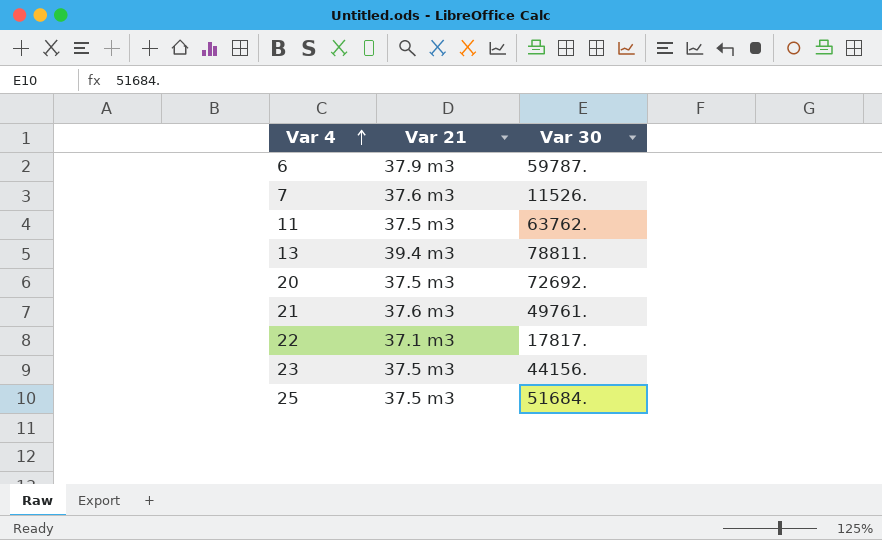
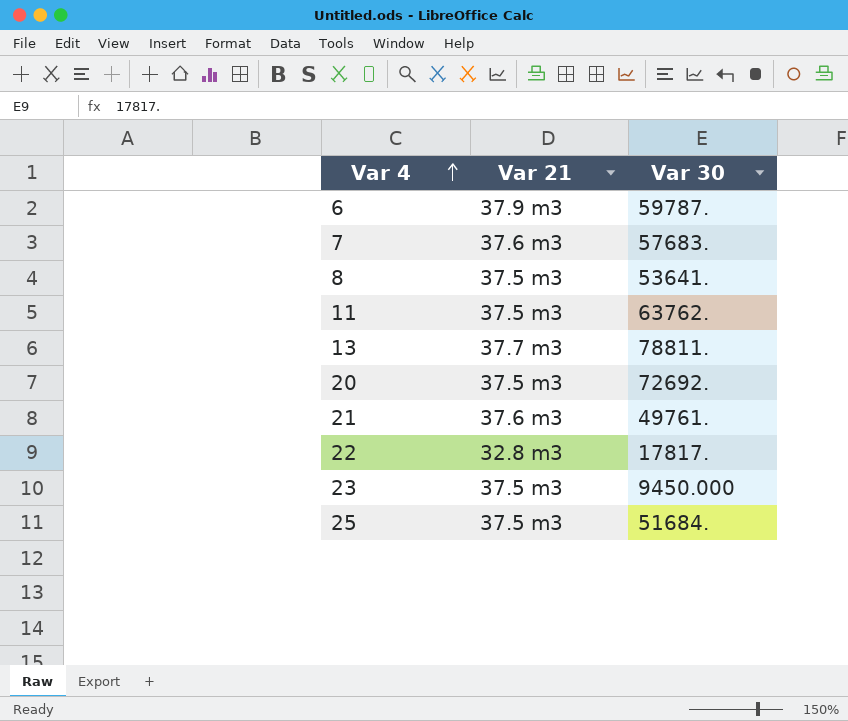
7 | Var 30: 11526. -> 57683.
row 8: none -> 37.5 m3 | 53641.
13 | Var 21: 39.4 m3 -> 37.7 m3
22 | Var 21: 37.1 m3 -> 32.8 m3
23 | Var 30: 44156. -> 9450.000

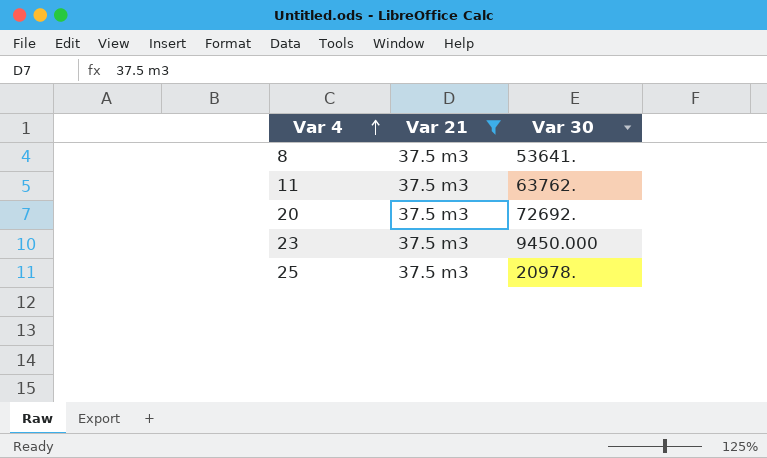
filter: none -> Var 21 = 37.5 m3
25 | Var 30: 51684. -> 20978.

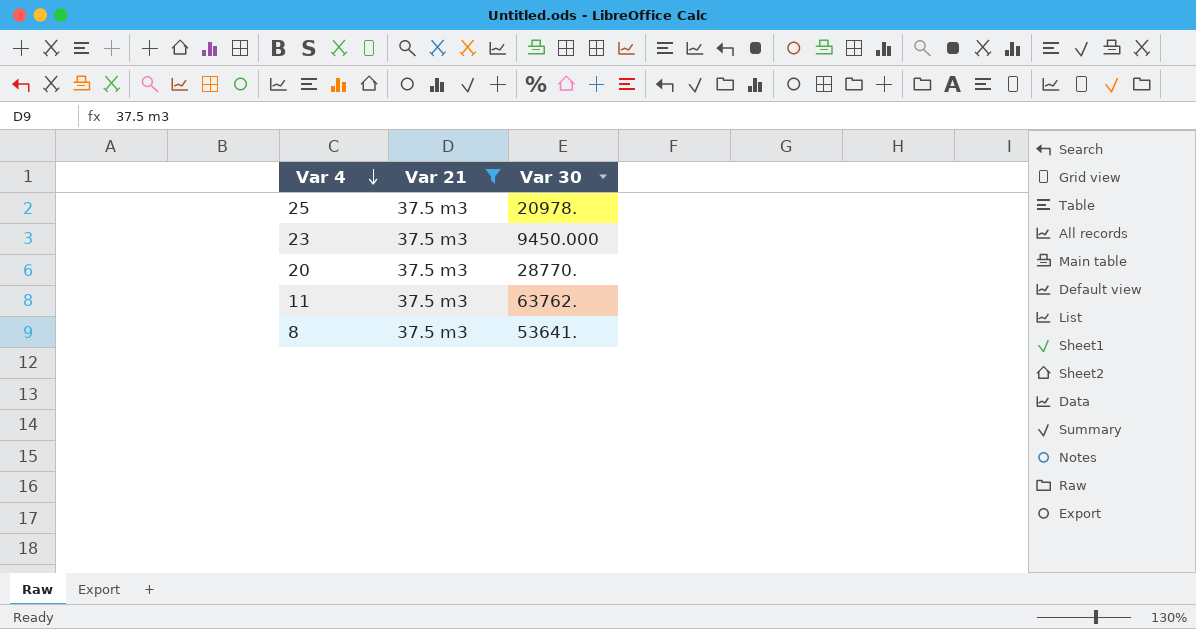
row order: Var 4 ascending -> Var 4 descending
20 | Var 30: 72692. -> 28770.

